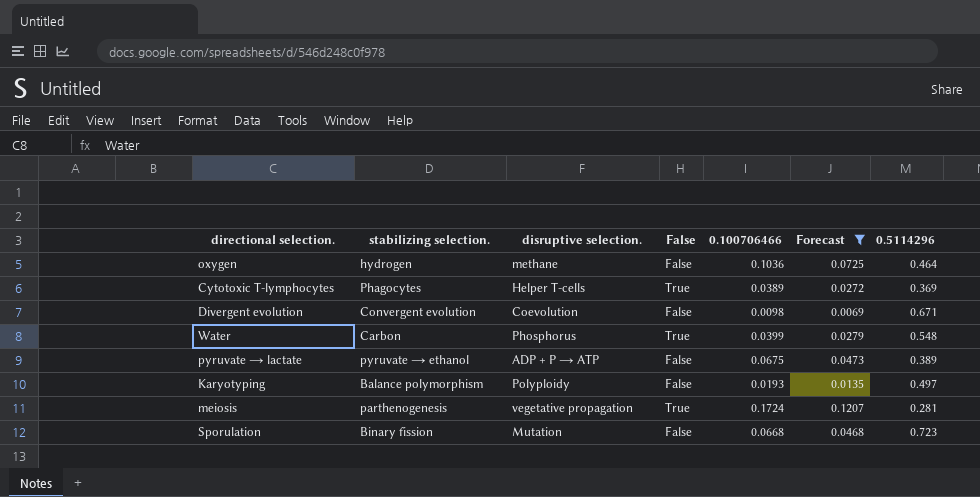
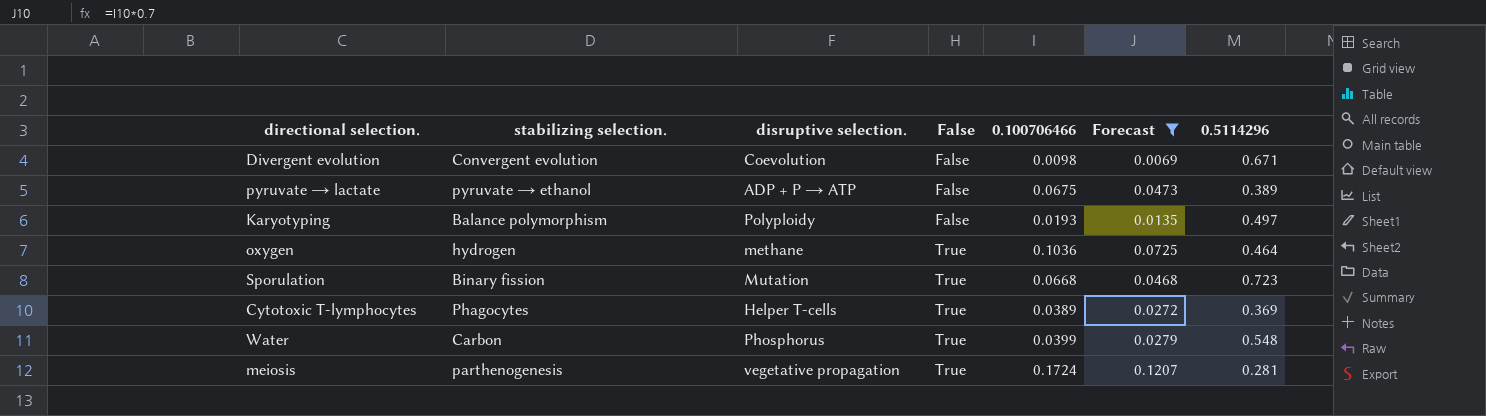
row order: none -> False ascending
oxygen | False: False -> True
Sporulation | False: False -> True

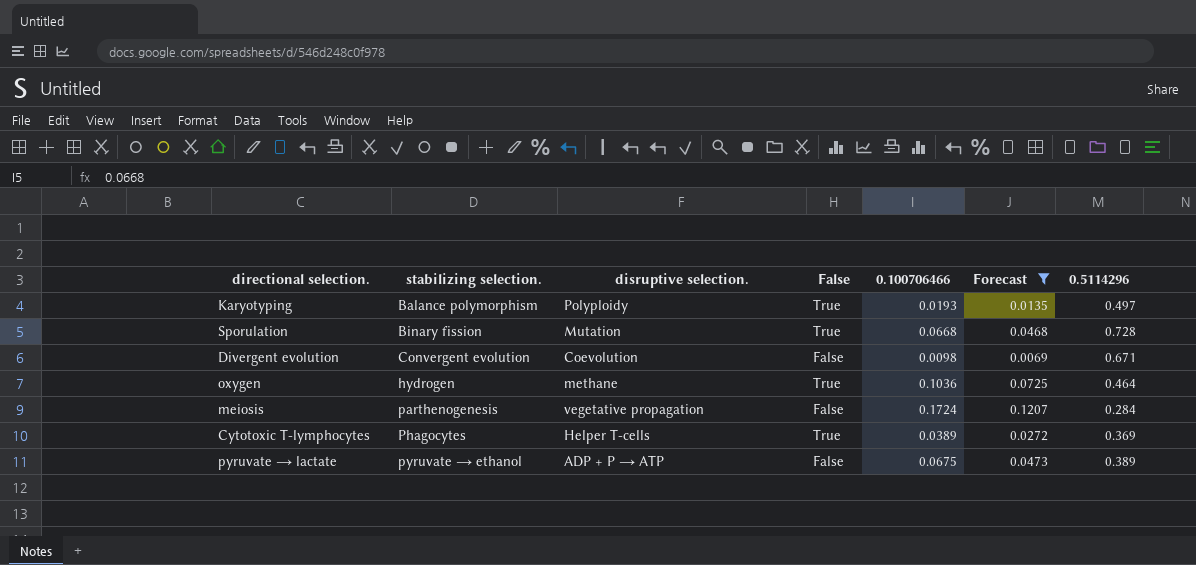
row order: False ascending -> stabilizing selection. ascending
row Water: Carbon | Phosphorus | True | 0.0399 | 0.0279 | 0.548 -> none
Karyotyping | False: False -> True
Sporulation | 0.5114296: 0.723 -> 0.728
meiosis | False: True -> False
meiosis | 0.5114296: 0.281 -> 0.284

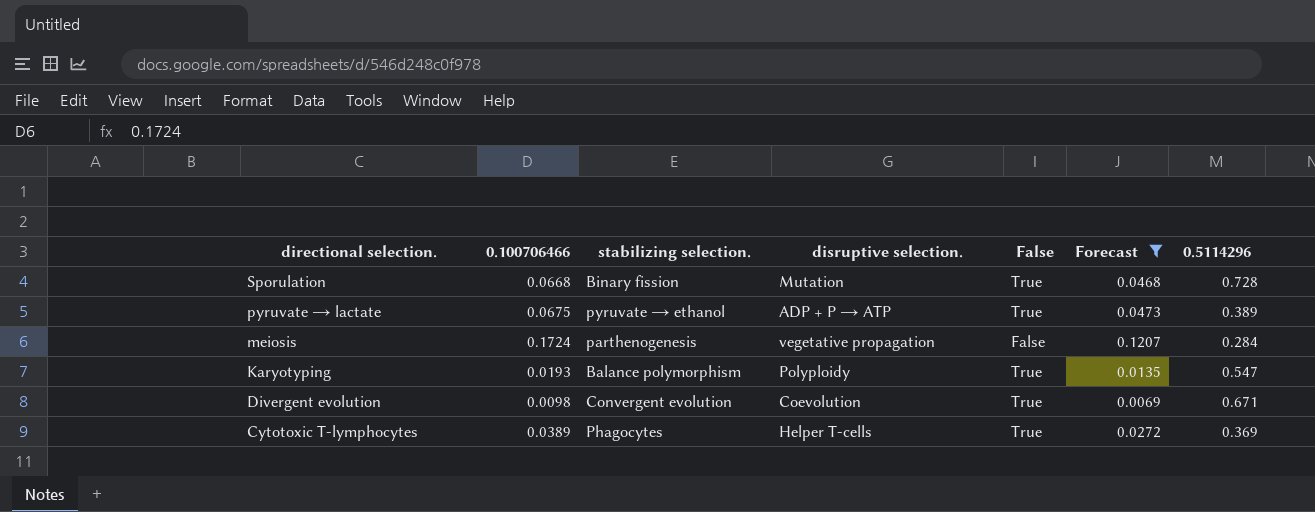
row order: stabilizing selection. ascending -> directional selection. descending
column 0.100706466 | position: 5 -> 2
row oxygen: hydrogen | methane | True | 0.1036 | 0.0725 | 0.464 -> none
pyruvate → lactate | False: False -> True
Karyotyping | 0.5114296: 0.497 -> 0.547
Divergent evolution | False: False -> True

